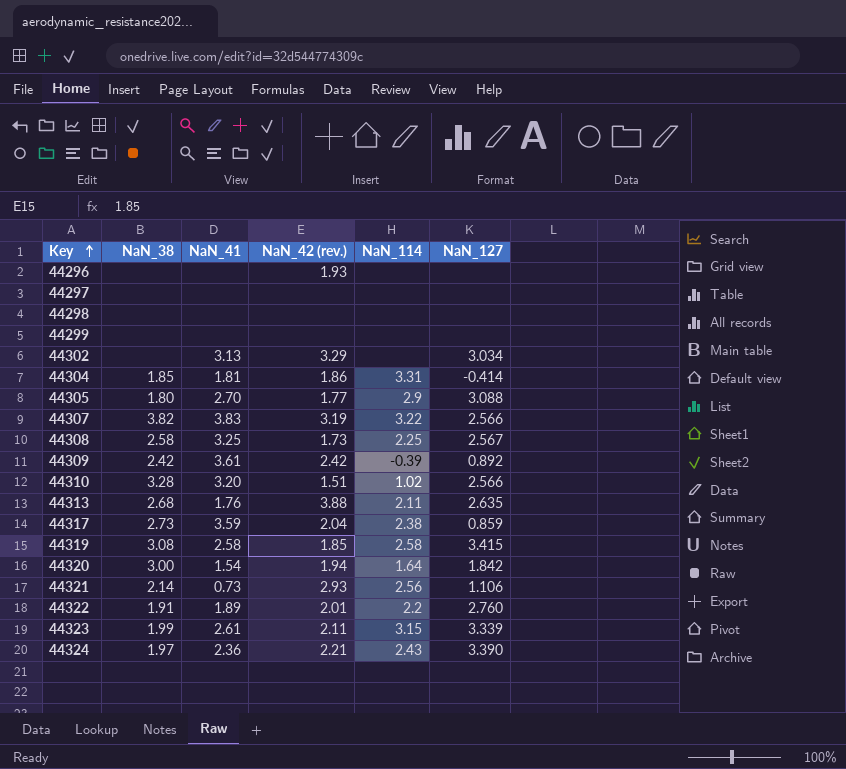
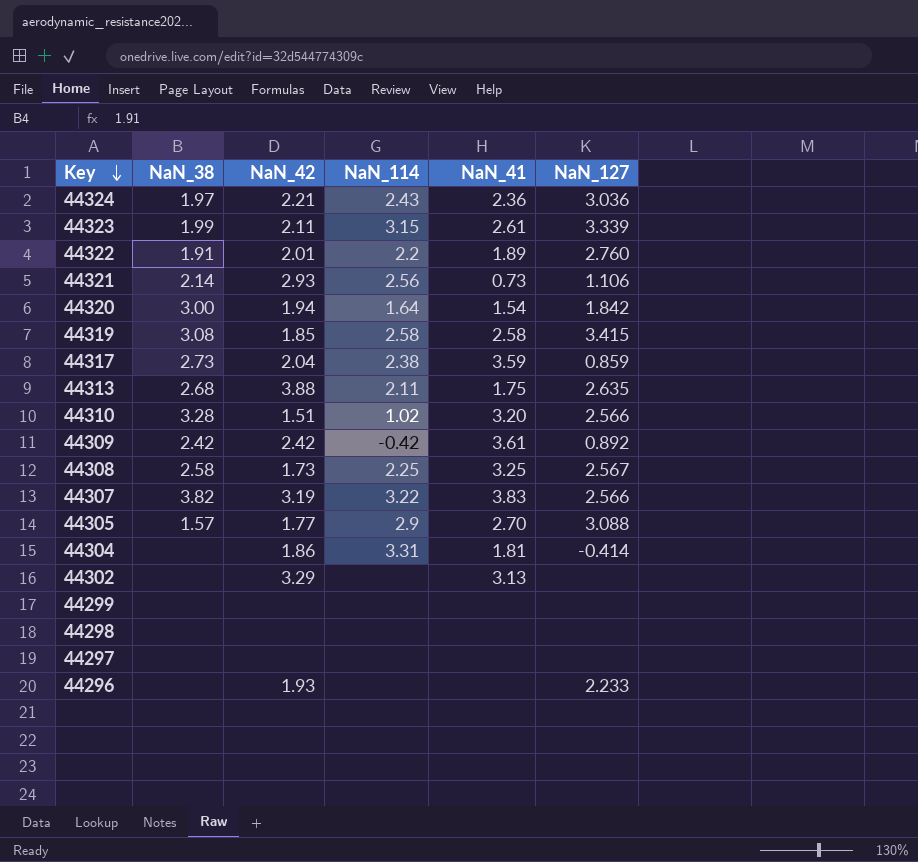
row order: Key ascending -> Key descending
column name: NaN_42 (rev.) -> NaN_42
column NaN_41 | position: 3 -> 5
44324 | NaN_127: 3.390 -> 3.036
44313 | NaN_41: 1.76 -> 1.75
44309 | NaN_114: -0.39 -> -0.42
44305 | NaN_38: 1.80 -> 1.57
44304 | NaN_38: 1.85 -> none
44302 | NaN_127: 3.034 -> none
44296 | NaN_127: none -> 2.233

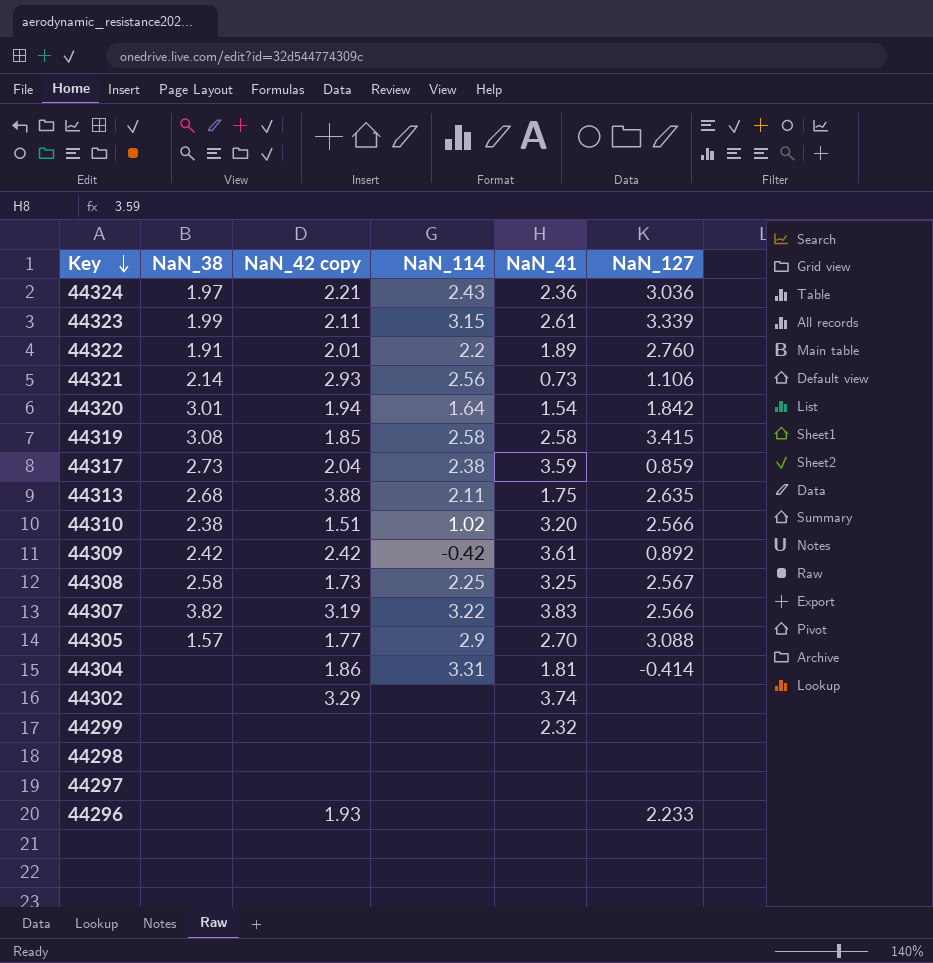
column name: NaN_42 -> NaN_42 copy
44320 | NaN_38: 3.00 -> 3.01
44310 | NaN_38: 3.28 -> 2.38
44302 | NaN_41: 3.13 -> 3.74
44299 | NaN_41: none -> 2.32

